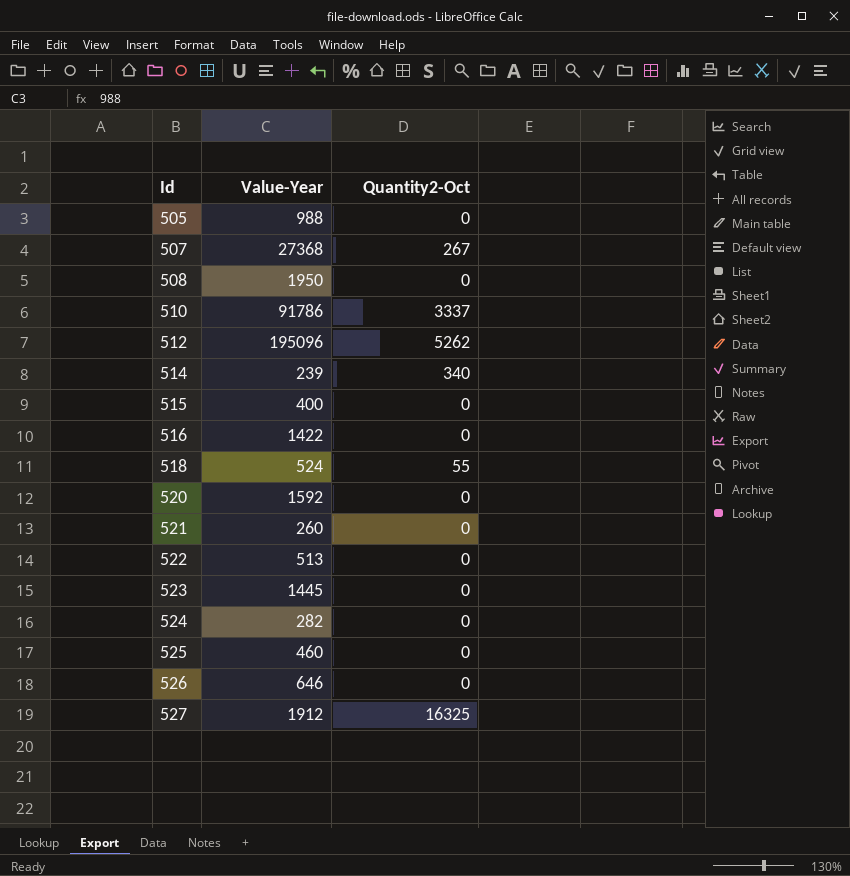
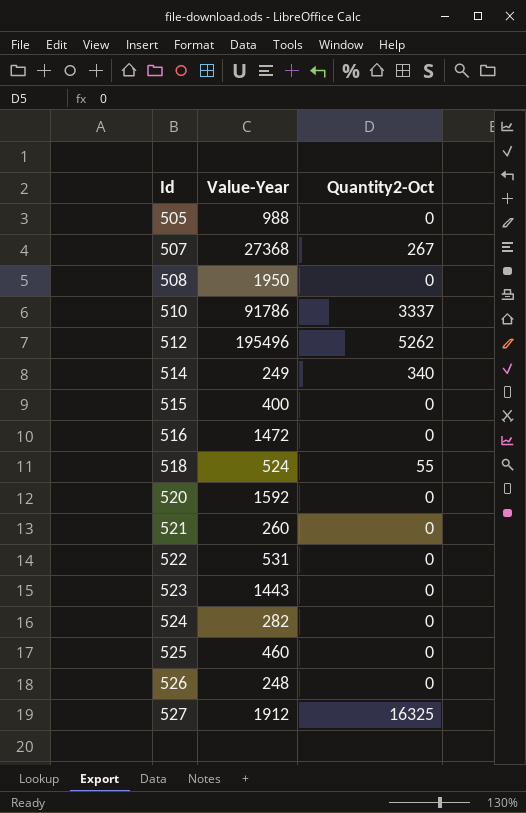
512 | Value-Year: 195096 -> 195496
514 | Value-Year: 239 -> 249
516 | Value-Year: 1422 -> 1472
522 | Value-Year: 513 -> 531
523 | Value-Year: 1445 -> 1443
526 | Value-Year: 646 -> 248

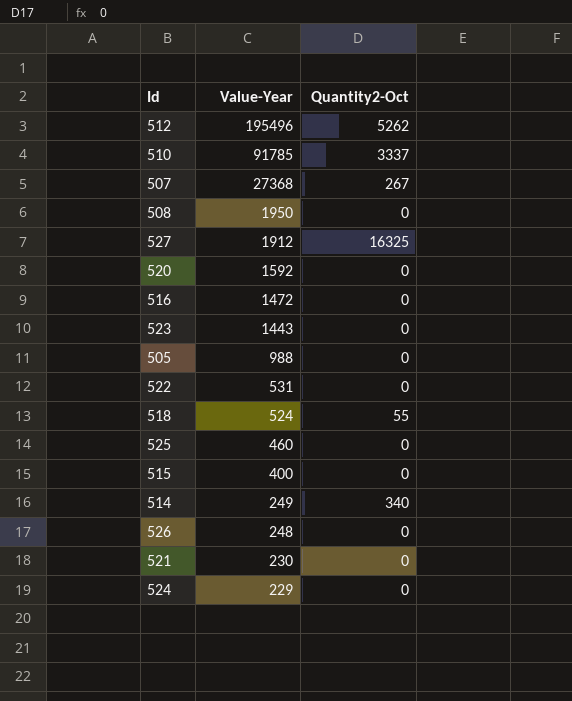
row order: Id ascending -> Value-Year descending
510 | Value-Year: 91786 -> 91785
521 | Value-Year: 260 -> 230
524 | Value-Year: 282 -> 229

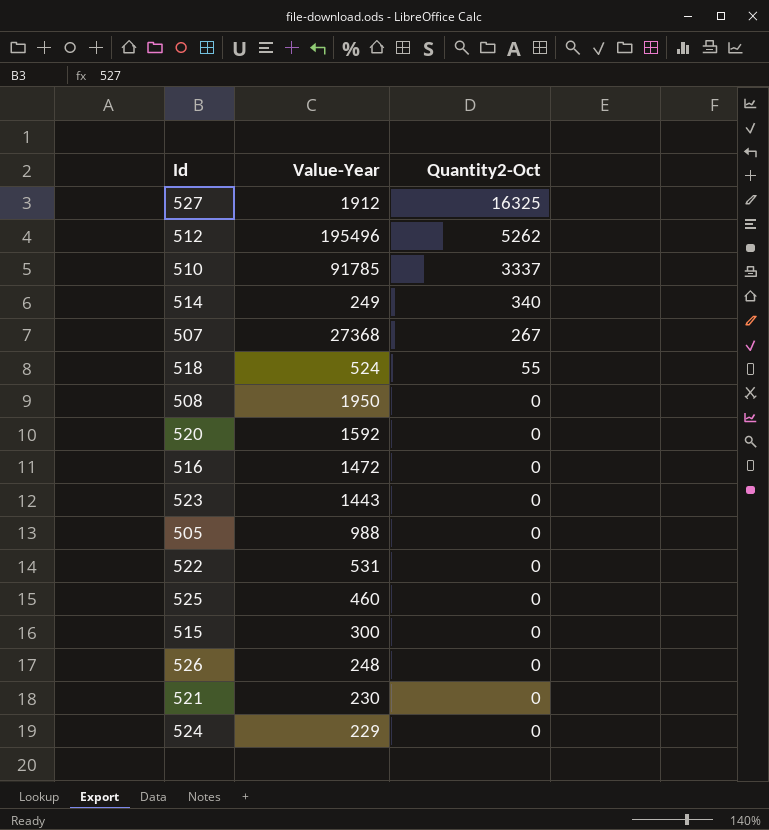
row order: Value-Year descending -> Quantity2-Oct descending
515 | Value-Year: 400 -> 300

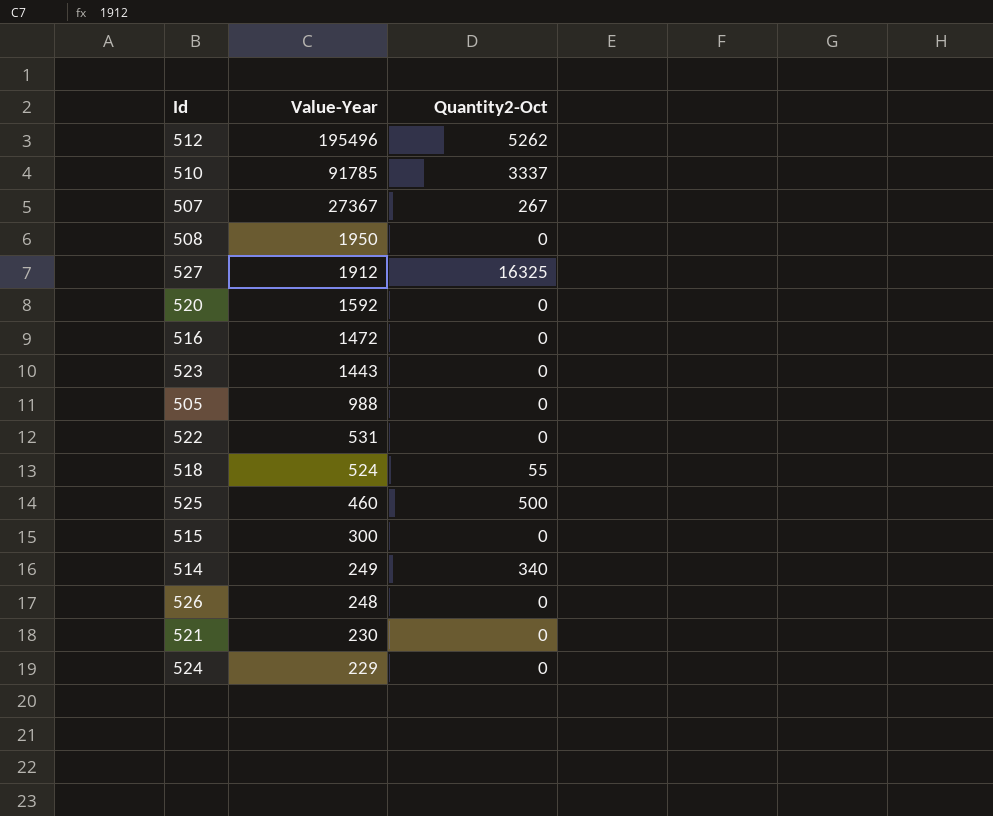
row order: Quantity2-Oct descending -> Value-Year descending
507 | Value-Year: 27368 -> 27367
525 | Quantity2-Oct: 0 -> 500

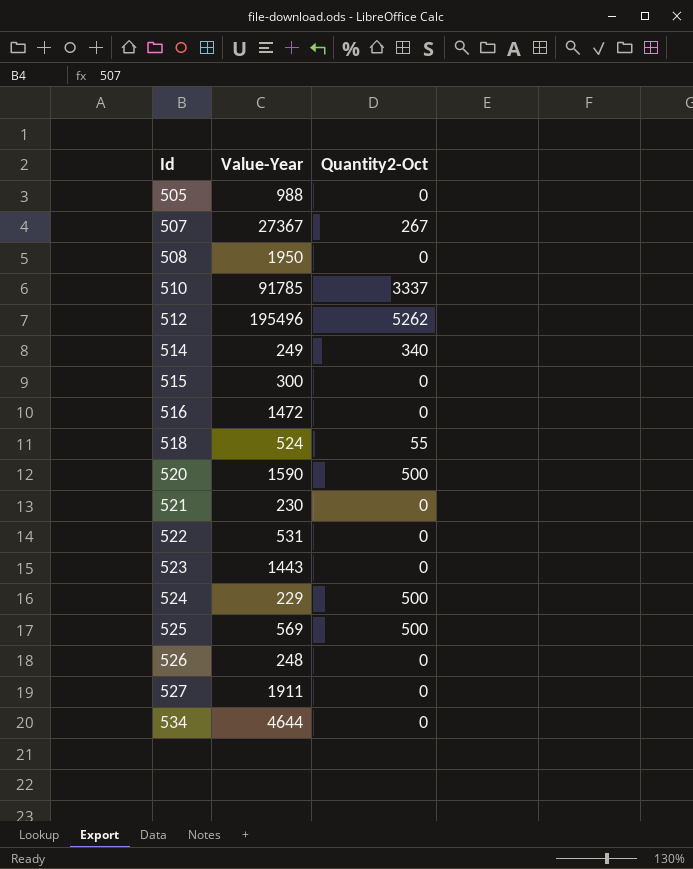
row order: Value-Year descending -> Id ascending
520 | Value-Year: 1592 -> 1590
520 | Quantity2-Oct: 0 -> 500
524 | Quantity2-Oct: 0 -> 500
525 | Value-Year: 460 -> 569
527 | Value-Year: 1912 -> 1911
527 | Quantity2-Oct: 16325 -> 0
row 534: none -> 4644 | 0

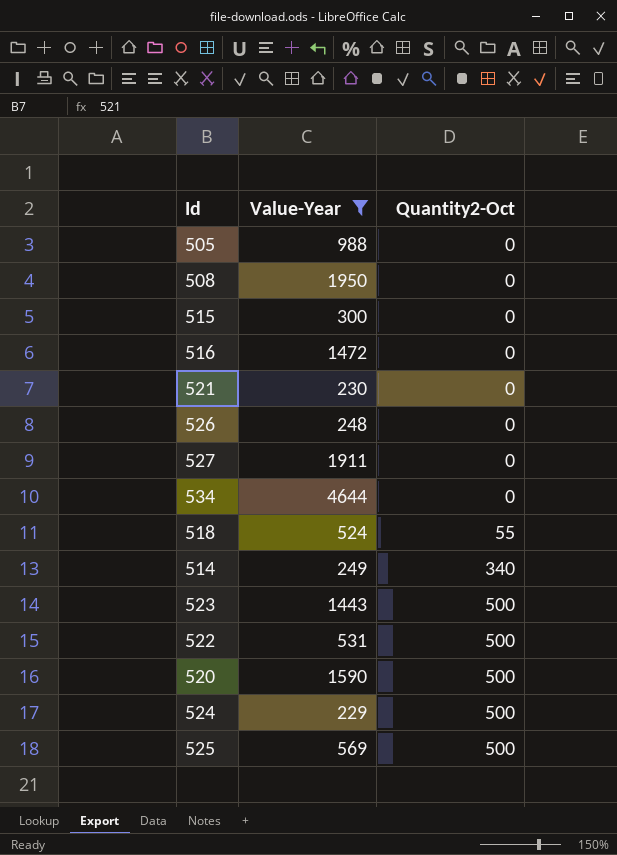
filter: none -> Value-Year <= 4644
row order: Id ascending -> Quantity2-Oct ascending
523 | Quantity2-Oct: 0 -> 500
522 | Quantity2-Oct: 0 -> 500

